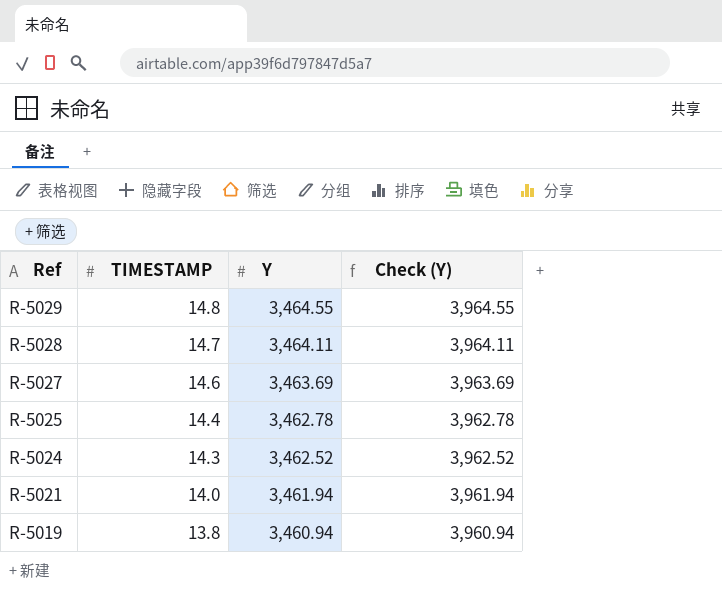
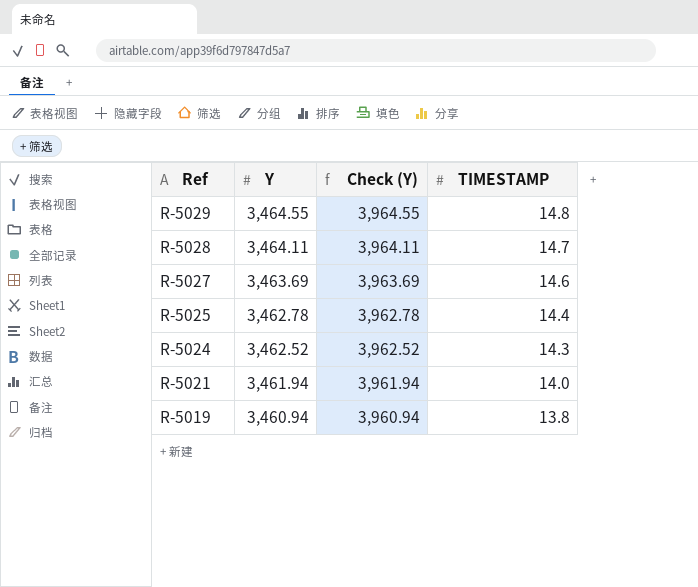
column TIMESTAMP | position: 2 -> 4

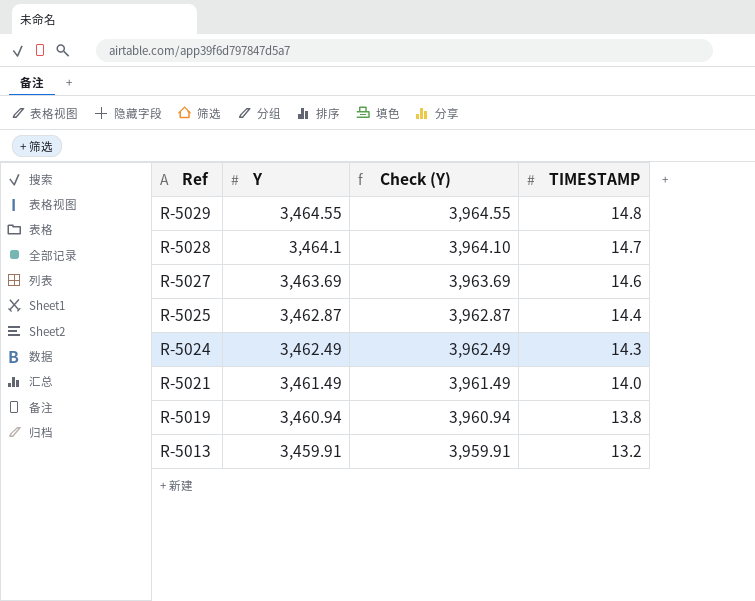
R-5028 | Y: 3,464.11 -> 3,464.1
R-5028 | Check (Y): 3,964.11 -> 3,964.10
R-5025 | Y: 3,462.78 -> 3,462.87
R-5025 | Check (Y): 3,962.78 -> 3,962.87
R-5024 | Y: 3,462.52 -> 3,462.49
R-5024 | Check (Y): 3,962.52 -> 3,962.49
R-5021 | Y: 3,461.94 -> 3,461.49
R-5021 | Check (Y): 3,961.94 -> 3,961.49
row R-5013: none -> 3,459.91 | 3,959.91 | 13.2

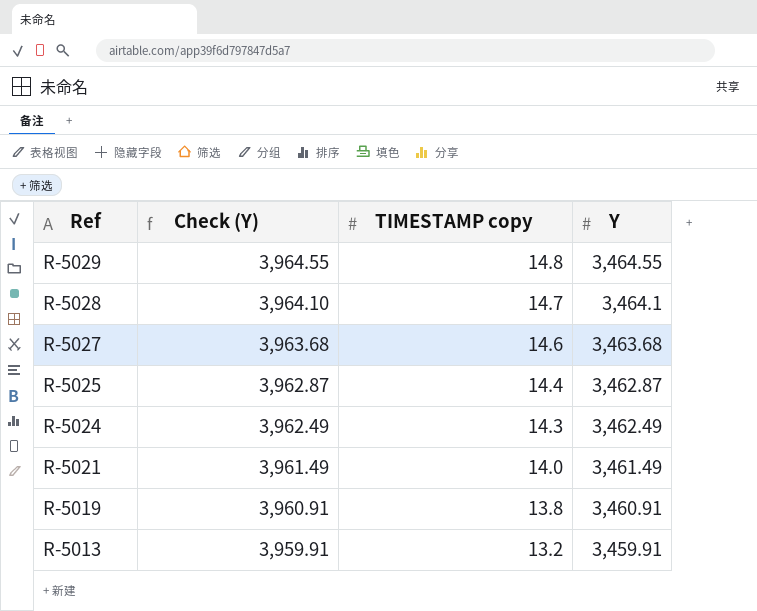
column name: TIMESTAMP -> TIMESTAMP copy
column Y | position: 2 -> 4
R-5027 | Check (Y): 3,963.69 -> 3,963.68
R-5027 | Y: 3,463.69 -> 3,463.68
R-5019 | Check (Y): 3,960.94 -> 3,960.91
R-5019 | Y: 3,460.94 -> 3,460.91

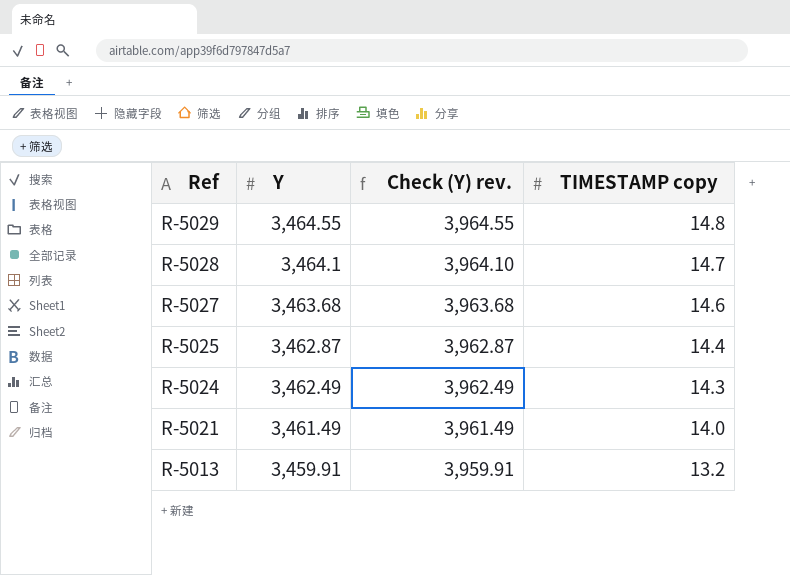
column Y | position: 4 -> 2
column name: Check (Y) -> Check (Y) rev.
row R-5019: 3,960.91 | 13.8 | 3,460.91 -> none

